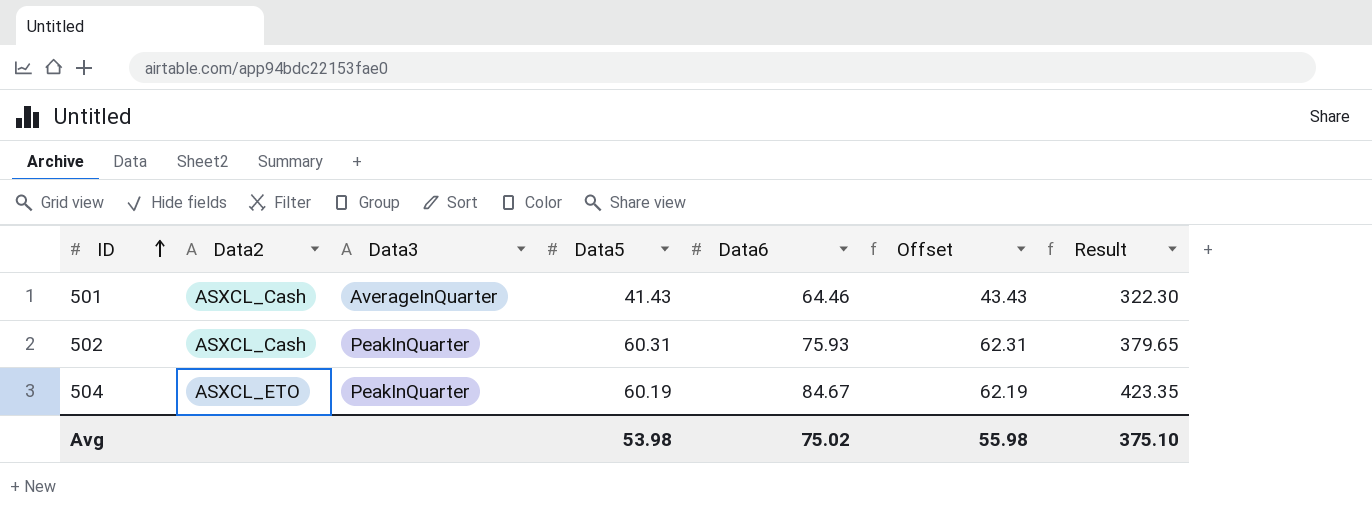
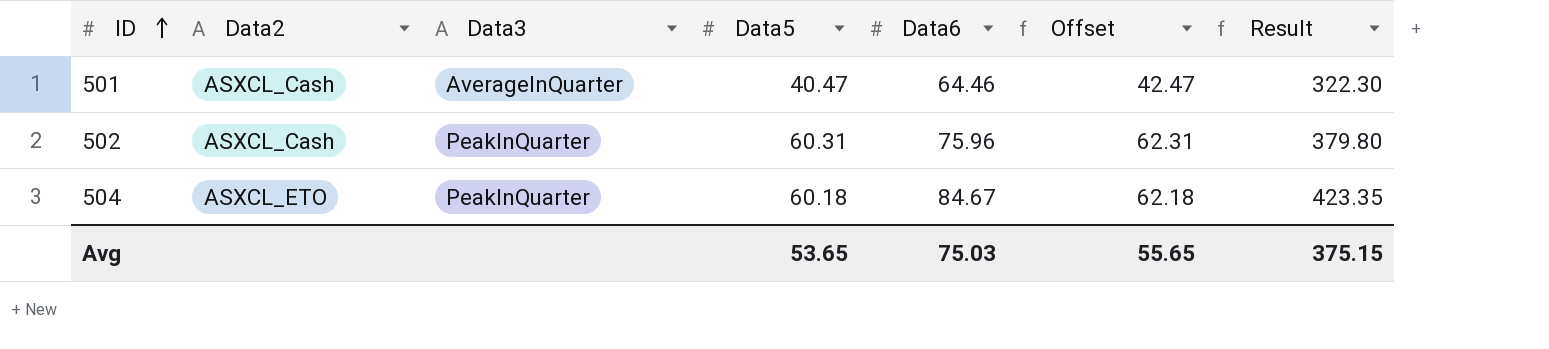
501 | Data5: 41.43 -> 40.47
501 | Offset: 43.43 -> 42.47
502 | Data6: 75.93 -> 75.96
502 | Result: 379.65 -> 379.80
504 | Data5: 60.19 -> 60.18
504 | Offset: 62.19 -> 62.18
Avg | Data5: 53.98 -> 53.65
Avg | Data6: 75.02 -> 75.03
Avg | Offset: 55.98 -> 55.65
Avg | Result: 375.10 -> 375.15

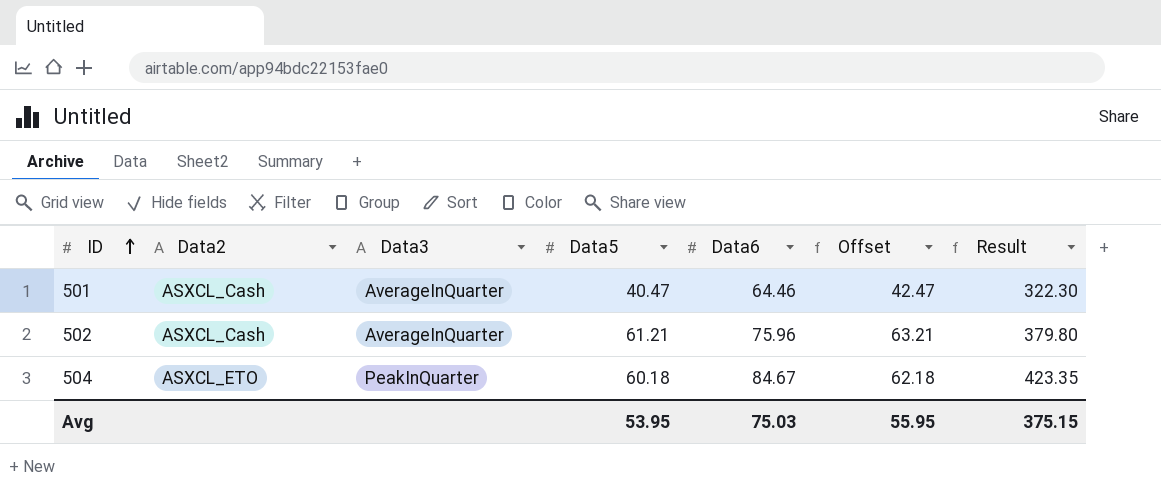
502 | Data3: PeakInQuarter -> AverageInQuarter
502 | Data5: 60.31 -> 61.21
502 | Offset: 62.31 -> 63.21
Avg | Data5: 53.65 -> 53.95
Avg | Offset: 55.65 -> 55.95

